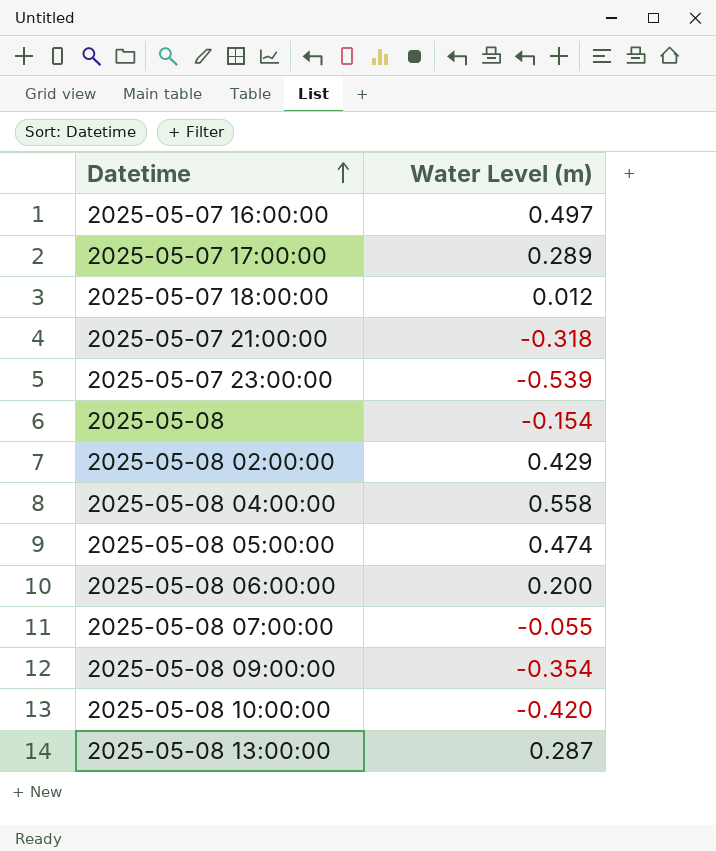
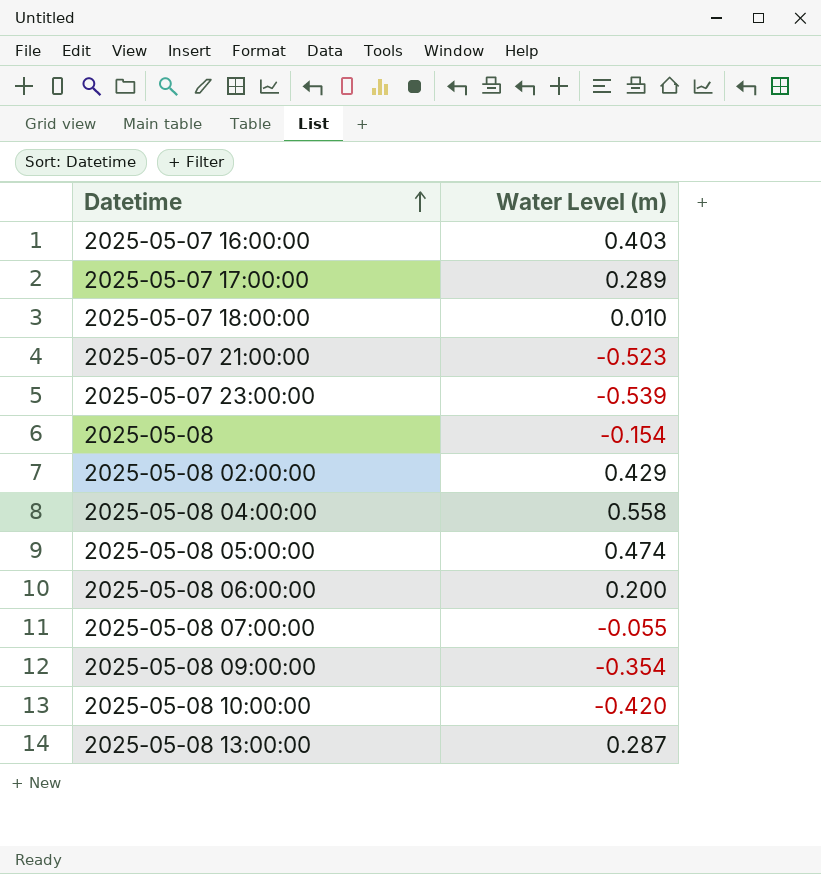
2025-05-07 16:00:00 | Water Level (m): 0.497 -> 0.403
2025-05-07 18:00:00 | Water Level (m): 0.012 -> 0.010
2025-05-07 21:00:00 | Water Level (m): -0.318 -> -0.523

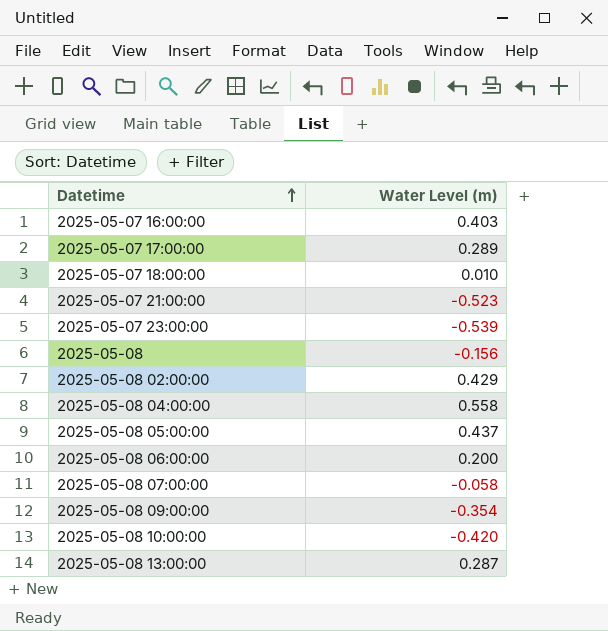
2025-05-08 | Water Level (m): -0.154 -> -0.156
2025-05-08 05:00:00 | Water Level (m): 0.474 -> 0.437
2025-05-08 07:00:00 | Water Level (m): -0.055 -> -0.058

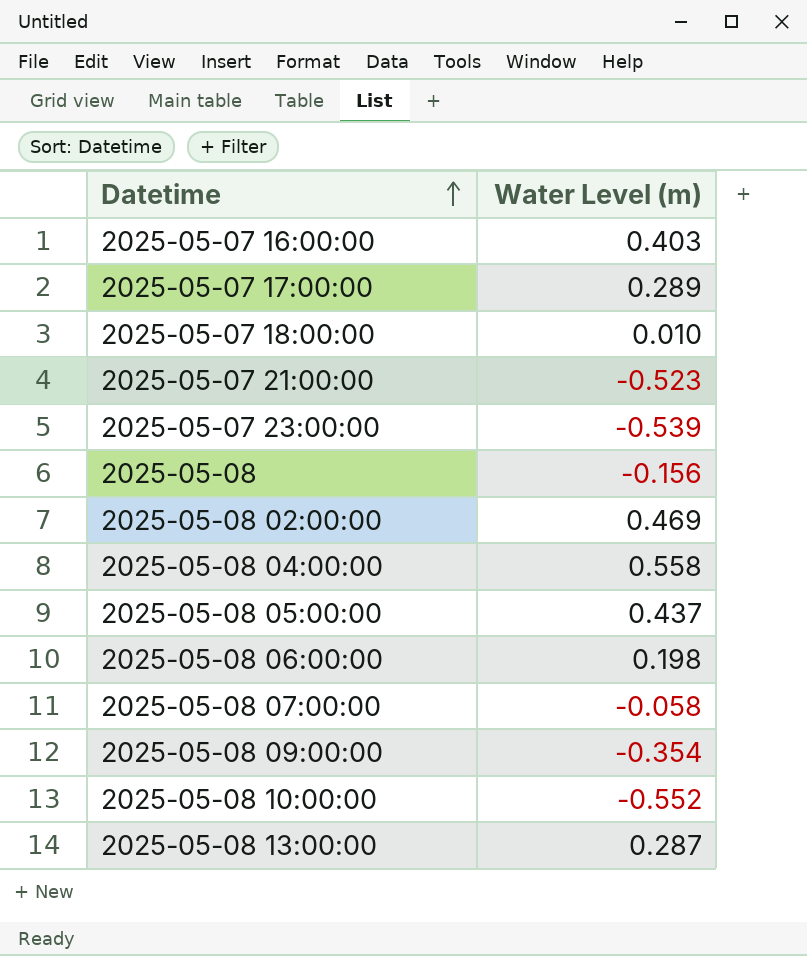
2025-05-08 02:00:00 | Water Level (m): 0.429 -> 0.469
2025-05-08 06:00:00 | Water Level (m): 0.200 -> 0.198
2025-05-08 10:00:00 | Water Level (m): -0.420 -> -0.552

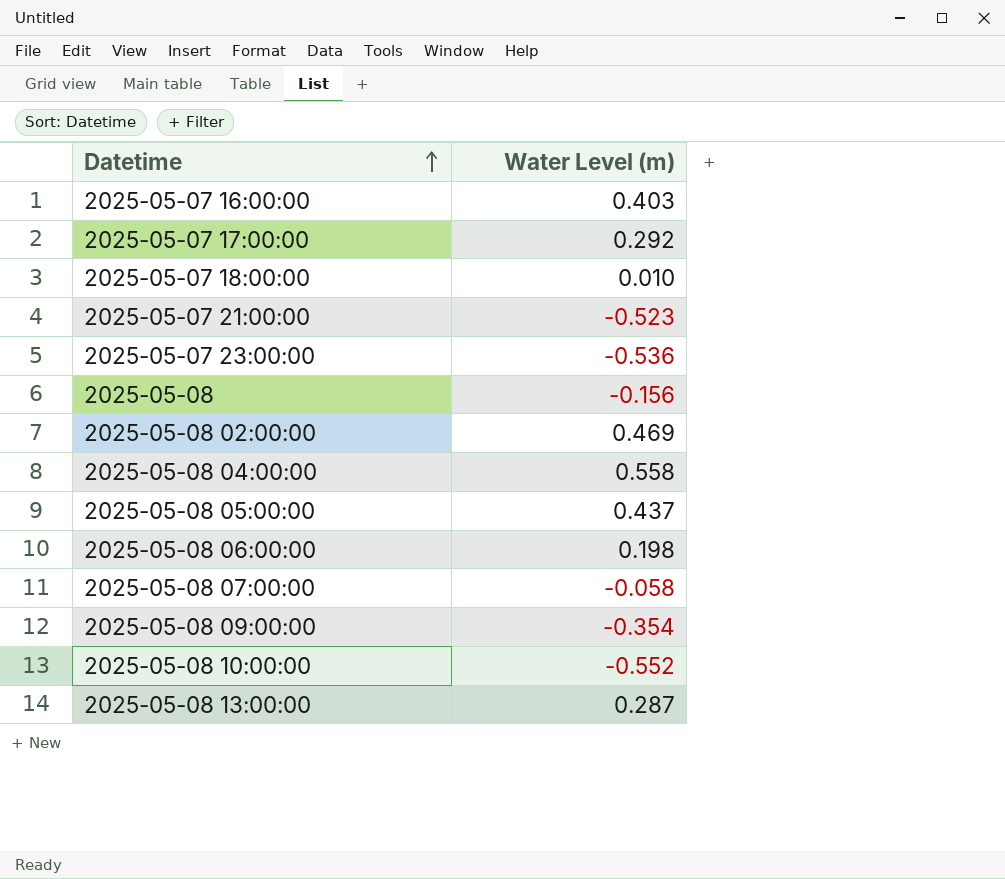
2025-05-07 17:00:00 | Water Level (m): 0.289 -> 0.292
2025-05-07 23:00:00 | Water Level (m): -0.539 -> -0.536

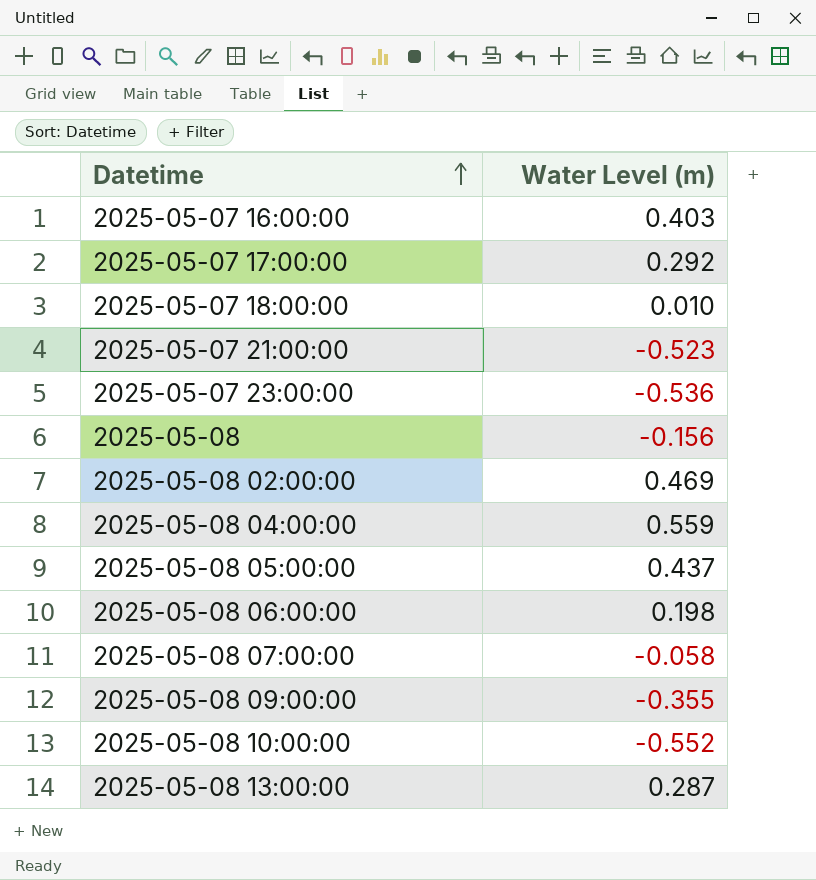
2025-05-08 04:00:00 | Water Level (m): 0.558 -> 0.559
2025-05-08 09:00:00 | Water Level (m): -0.354 -> -0.355

